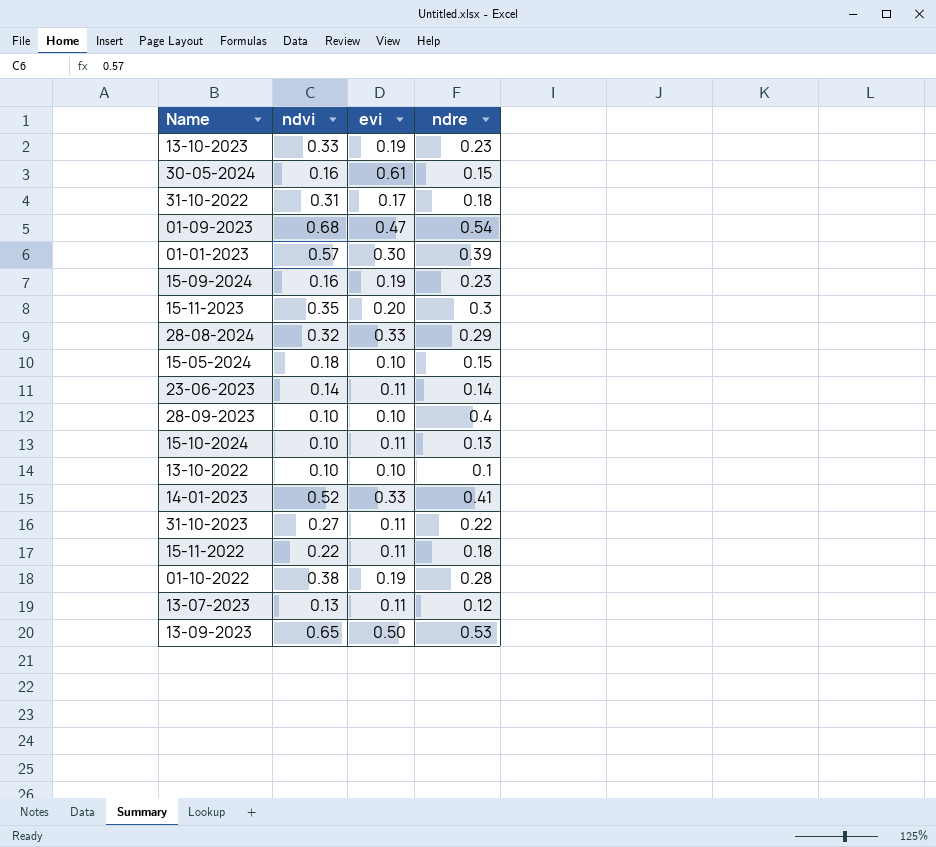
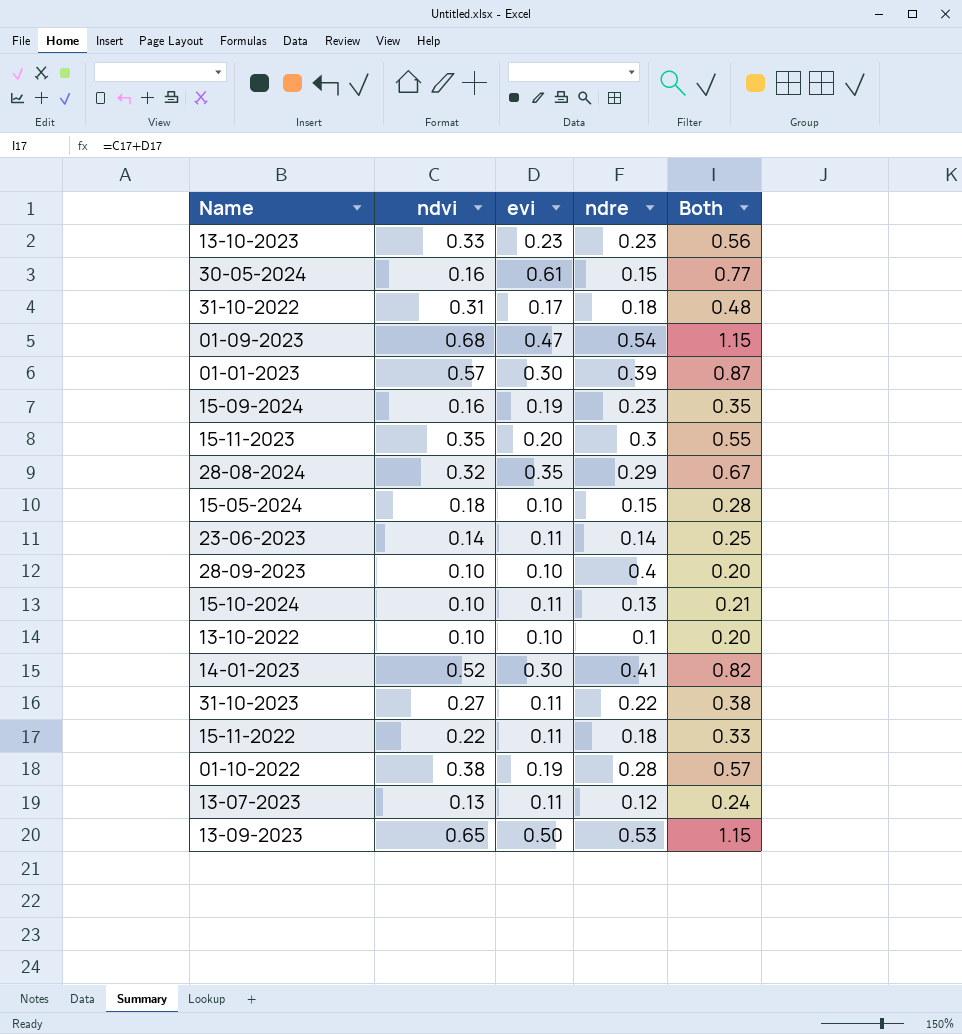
column Both | formula: none -> [ndvi] + [evi]
13-10-2023 | evi: 0.19 -> 0.23
28-08-2024 | evi: 0.33 -> 0.35
14-01-2023 | evi: 0.33 -> 0.30

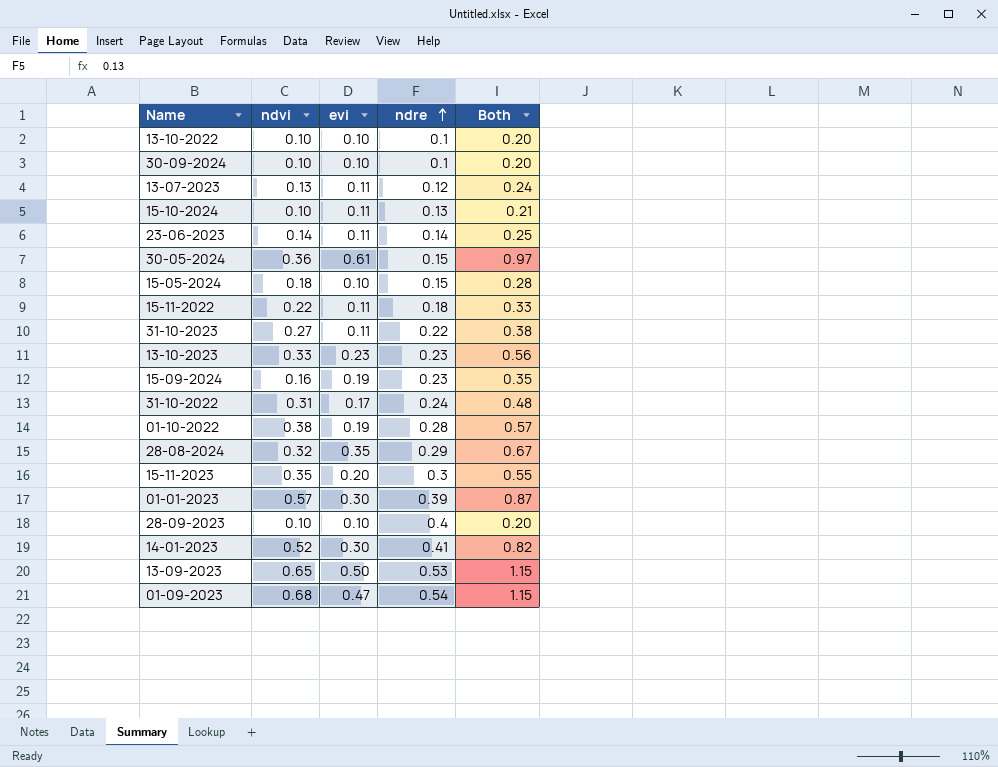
row order: none -> ndre ascending
row 30-09-2024: none -> 0.10 | 0.10 | 0.1 | 0.20
30-05-2024 | ndvi: 0.16 -> 0.36
30-05-2024 | Both: 0.77 -> 0.97
31-10-2022 | ndre: 0.18 -> 0.24

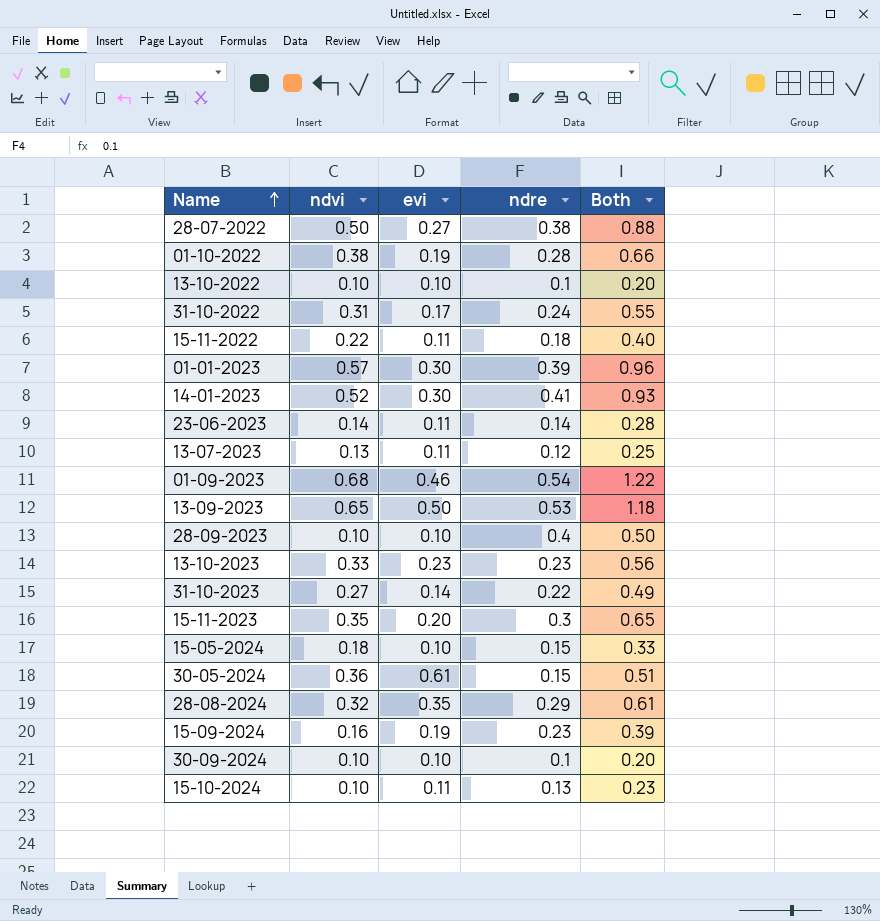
row order: ndre ascending -> Name ascending
column Both | formula: [ndvi] + [evi] -> [ndvi] + [ndre]
row 28-07-2022: none -> 0.50 | 0.27 | 0.38 | 0.88
01-09-2023 | evi: 0.47 -> 0.46
31-10-2023 | evi: 0.11 -> 0.14

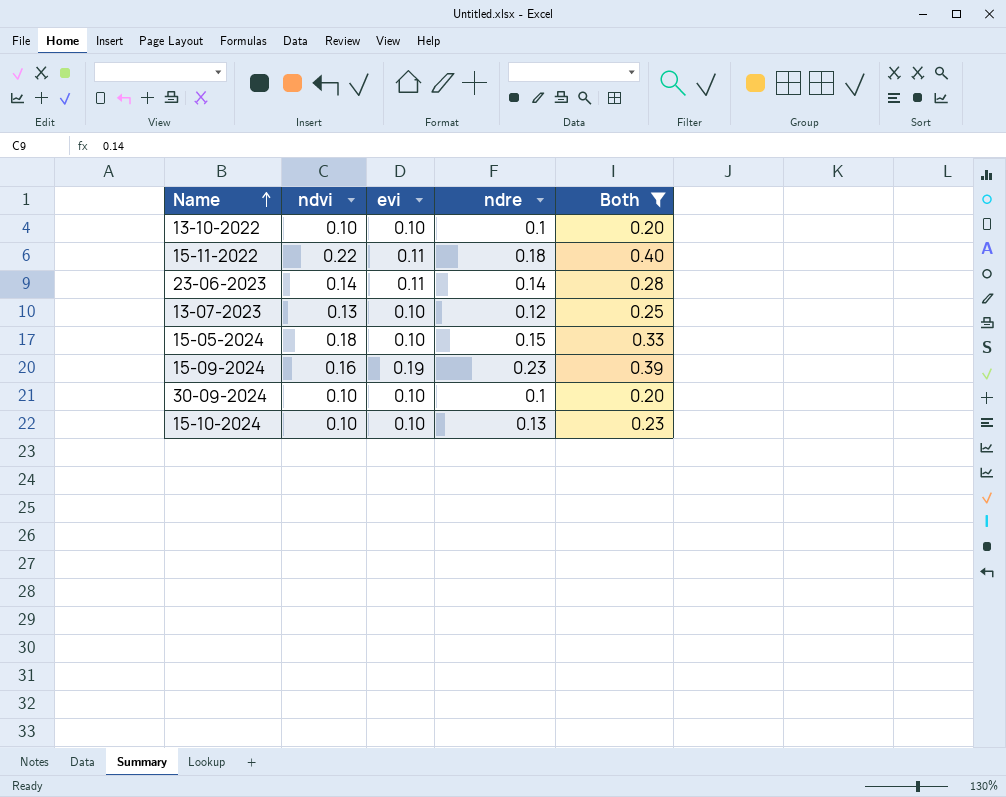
filter: none -> Both <= 0.40
13-07-2023 | evi: 0.11 -> 0.10
15-10-2024 | evi: 0.11 -> 0.10

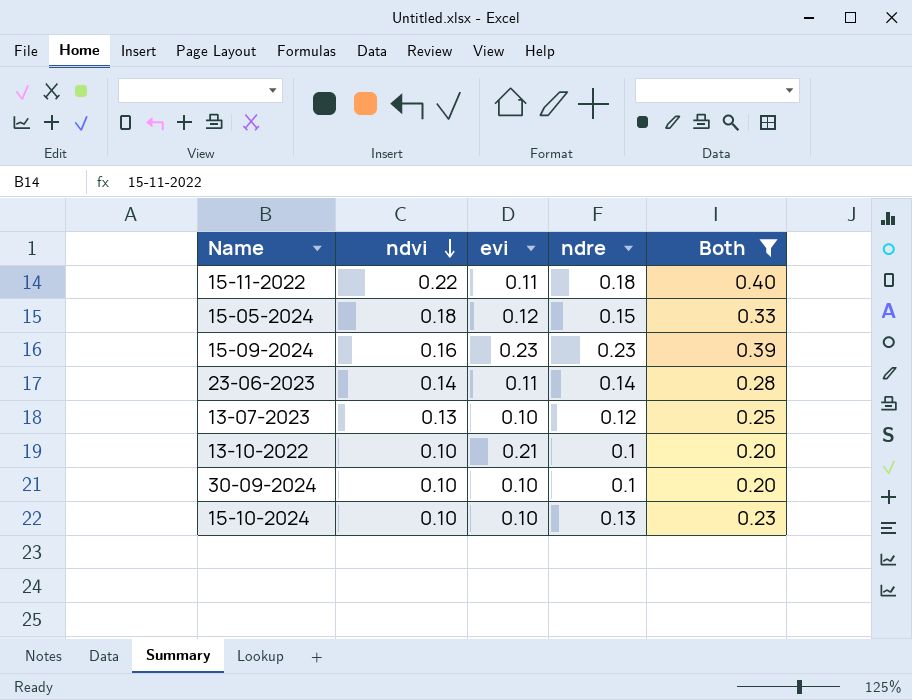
row order: Name ascending -> ndvi descending
15-05-2024 | evi: 0.10 -> 0.12
15-09-2024 | evi: 0.19 -> 0.23
13-10-2022 | evi: 0.10 -> 0.21

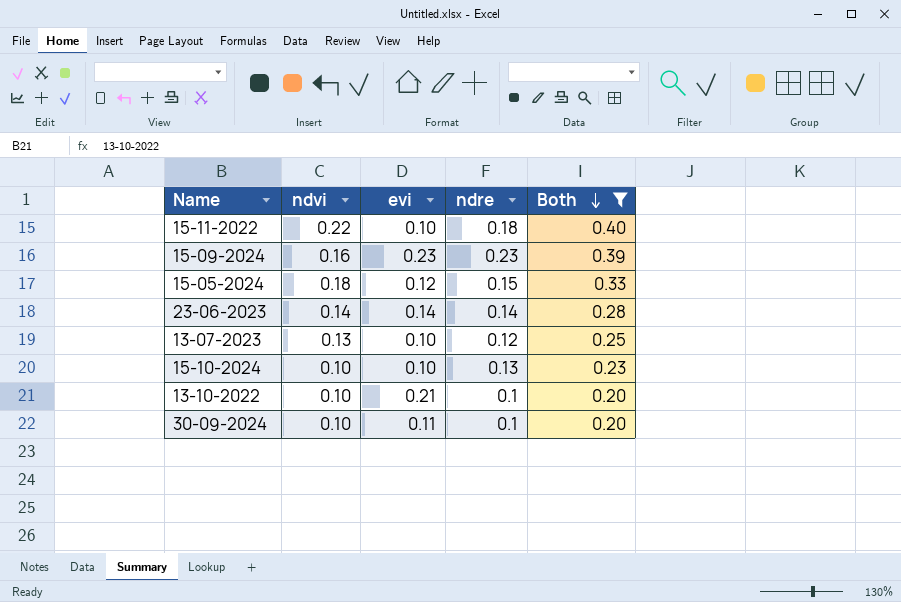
row order: ndvi descending -> Both descending
15-11-2022 | evi: 0.11 -> 0.10
23-06-2023 | evi: 0.11 -> 0.14
30-09-2024 | evi: 0.10 -> 0.11

